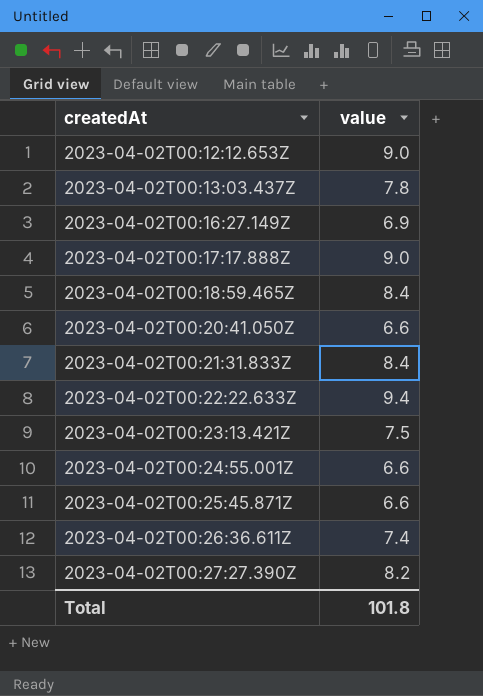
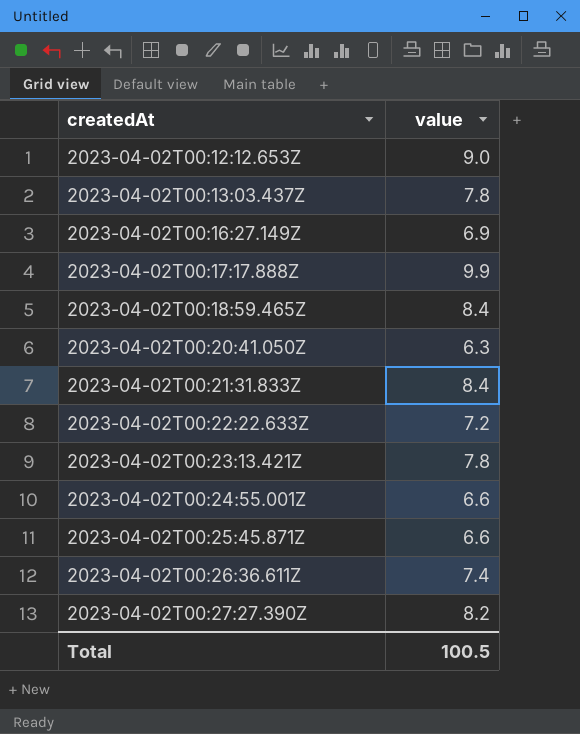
2023-04-02T00:17:17.888Z | value: 9.0 -> 9.9
2023-04-02T00:20:41.050Z | value: 6.6 -> 6.3
2023-04-02T00:22:22.633Z | value: 9.4 -> 7.2
2023-04-02T00:23:13.421Z | value: 7.5 -> 7.8
Total | value: 101.8 -> 100.5

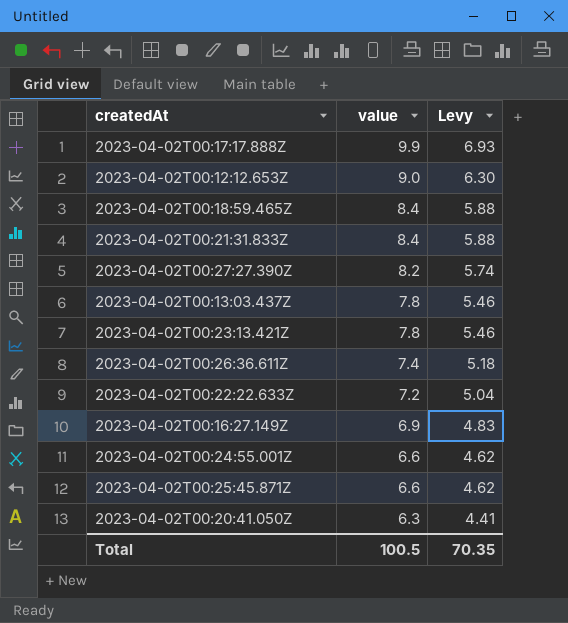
row order: createdAt ascending -> value descending
column Levy | formula: none -> [value] * 0.7

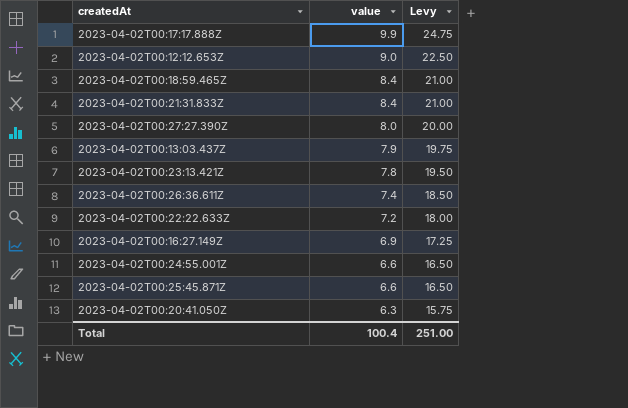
column Levy | formula: [value] * 0.7 -> [value] * 2.5
2023-04-02T00:27:27.390Z | value: 8.2 -> 8.0
2023-04-02T00:13:03.437Z | value: 7.8 -> 7.9
Total | value: 100.5 -> 100.4
Total | Levy: 70.35 -> 251.00

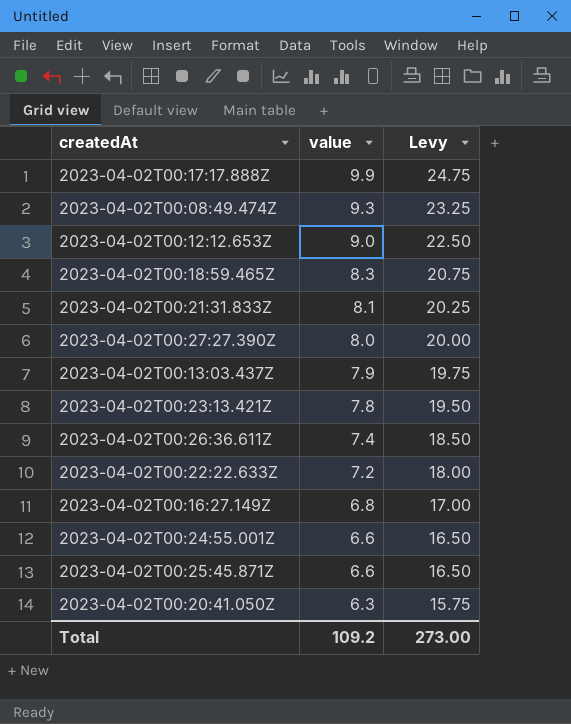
row 2023-04-02T00:08:49.474Z: none -> 9.3 | 23.25
2023-04-02T00:18:59.465Z | value: 8.4 -> 8.3
2023-04-02T00:18:59.465Z | Levy: 21.00 -> 20.75
2023-04-02T00:21:31.833Z | value: 8.4 -> 8.1
2023-04-02T00:21:31.833Z | Levy: 21.00 -> 20.25
2023-04-02T00:16:27.149Z | value: 6.9 -> 6.8
2023-04-02T00:16:27.149Z | Levy: 17.25 -> 17.00
Total | value: 100.4 -> 109.2
Total | Levy: 251.00 -> 273.00

